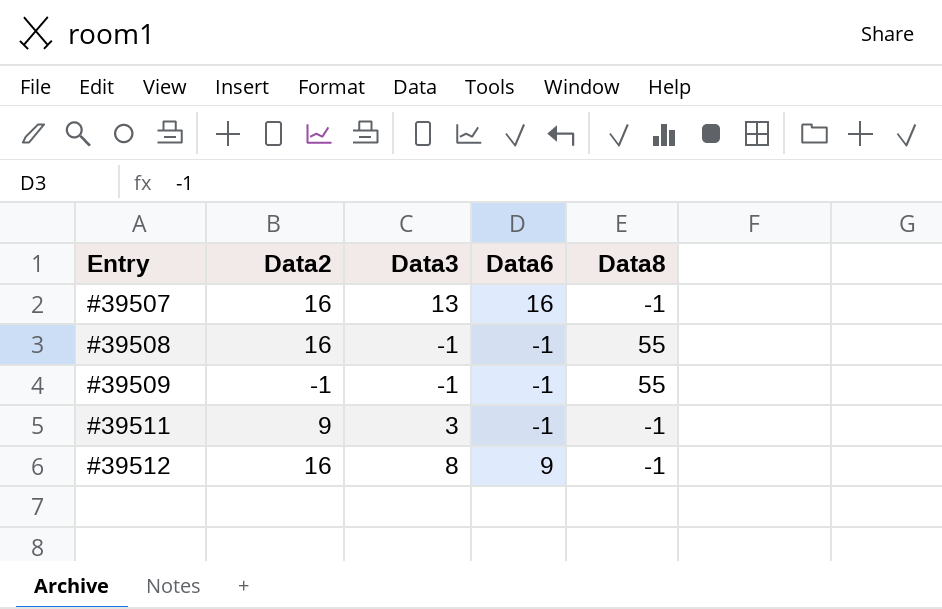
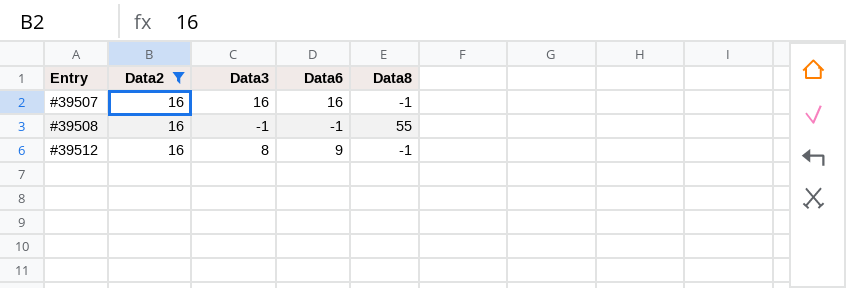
filter: none -> Data2 = 16
#39507 | Data3: 13 -> 16

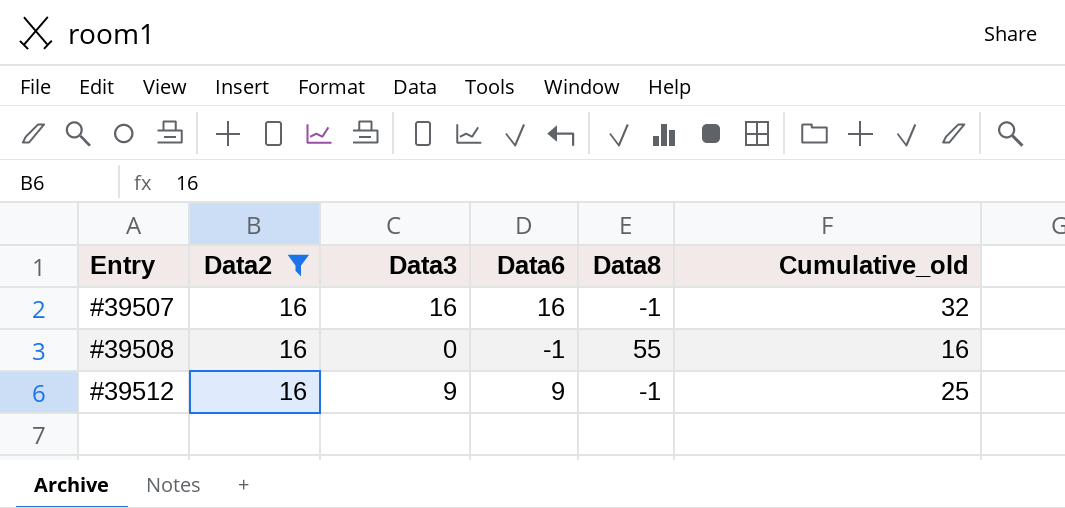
column Cumulative_old | formula: none -> [Data2] + [Data3]
#39508 | Data3: -1 -> 0
#39512 | Data3: 8 -> 9

